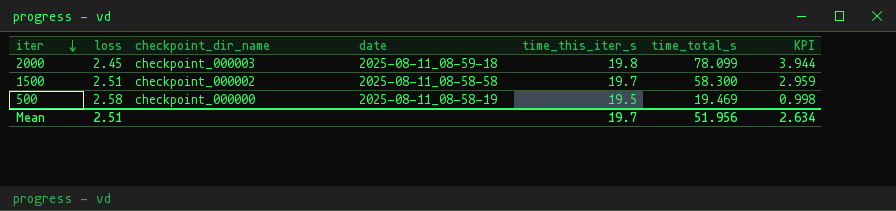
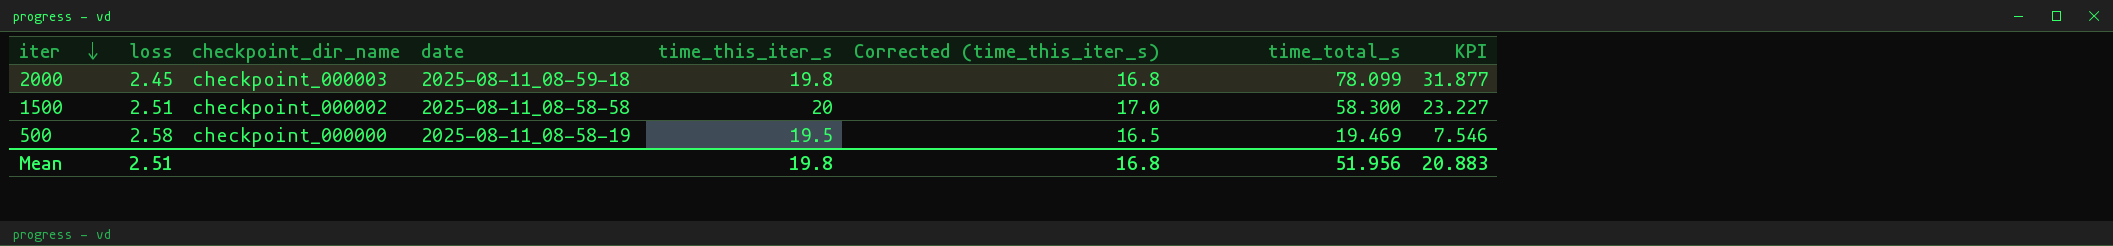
column Corrected (time_this_iter_s) | formula: none -> [time_this_iter_s] - 3
column KPI | formula: [time_total_s] / [time_this_iter_s] -> [time_total_s] / [loss]
1500 | time_this_iter_s: 19.7 -> 20
Mean | time_this_iter_s: 19.7 -> 19.8
Mean | KPI: 2.634 -> 20.883

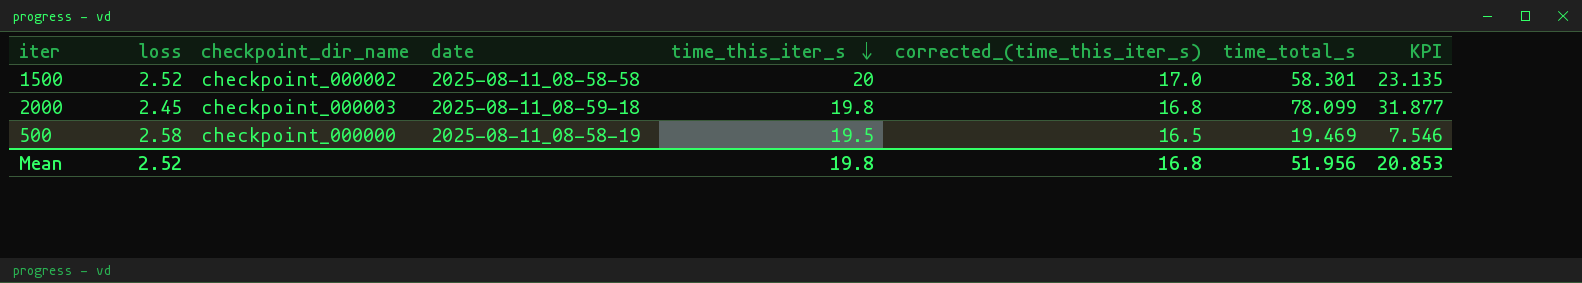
row order: iter descending -> time_this_iter_s descending
column name: Corrected (time_this_iter_s) -> corrected_(time_this_iter_s)
1500 | loss: 2.51 -> 2.52
1500 | time_total_s: 58.300 -> 58.301
1500 | KPI: 23.227 -> 23.135
Mean | loss: 2.51 -> 2.52
Mean | KPI: 20.883 -> 20.853

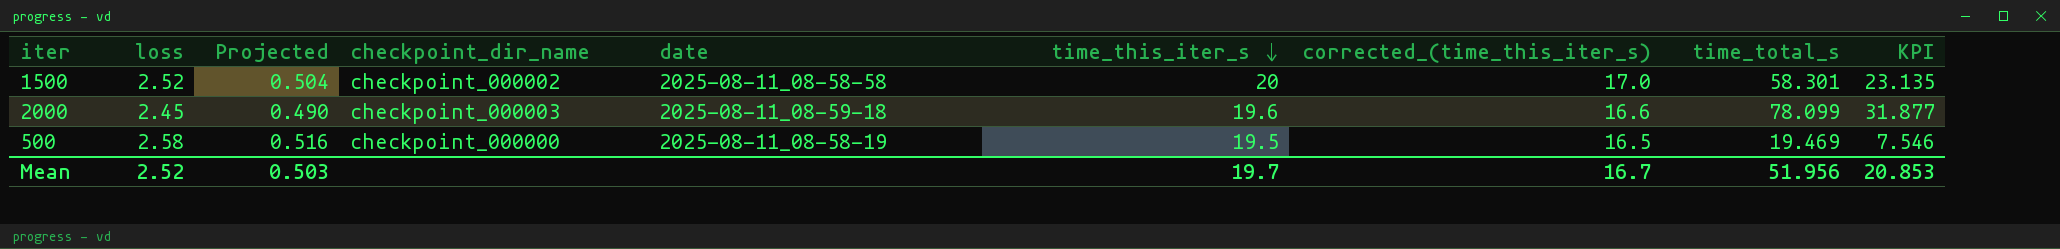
column Projected | formula: none -> [loss] * 0.2
2000 | time_this_iter_s: 19.8 -> 19.6
2000 | corrected_(time_this_iter_s): 16.8 -> 16.6
Mean | time_this_iter_s: 19.8 -> 19.7
Mean | corrected_(time_this_iter_s): 16.8 -> 16.7

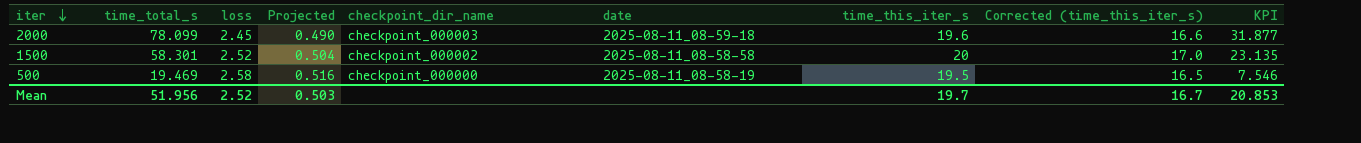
row order: time_this_iter_s descending -> iter descending
column time_total_s | position: 8 -> 2
column name: corrected_(time_this_iter_s) -> Corrected (time_this_iter_s)

